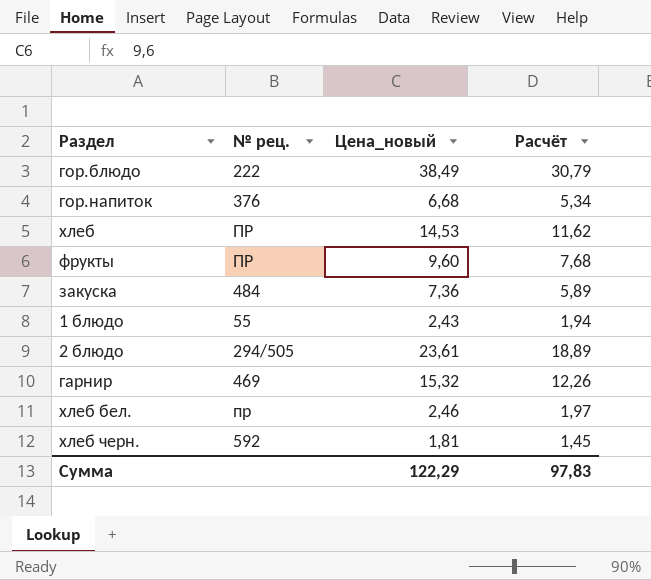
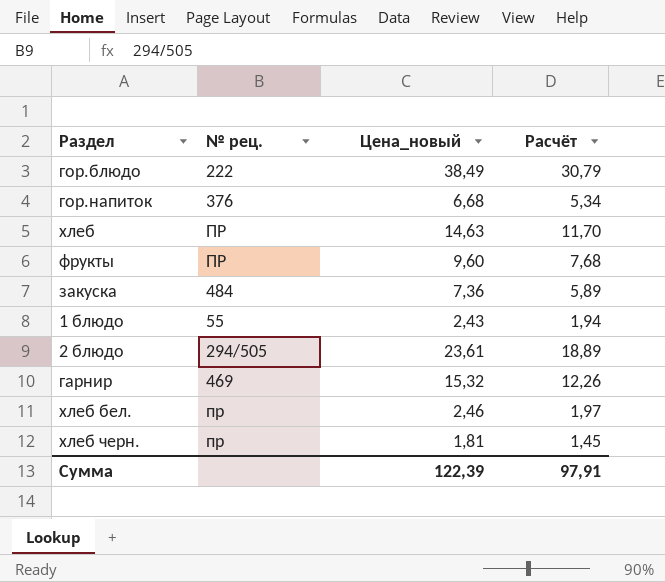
хлеб | Цена_новый: 14,53 -> 14,63
хлеб | Расчёт: 11,62 -> 11,70
хлеб черн. | № рец.: 592 -> пр
Сумма | Цена_новый: 122,29 -> 122,39
Сумма | Расчёт: 97,83 -> 97,91

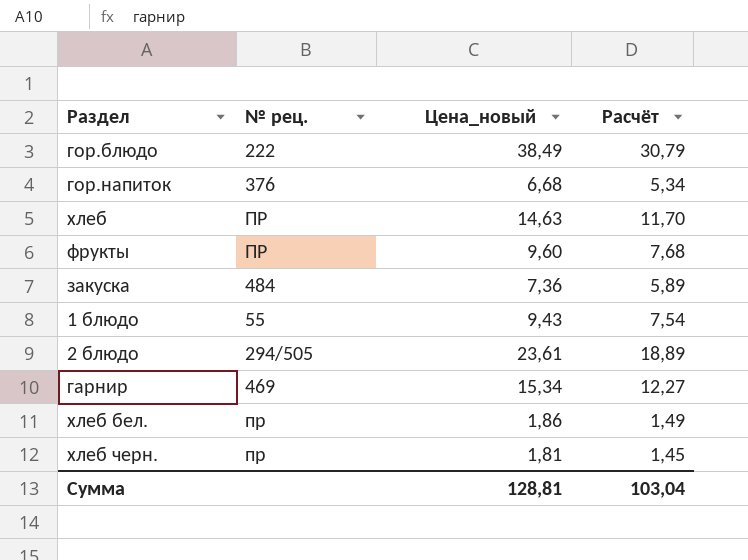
1 блюдо | Цена_новый: 2,43 -> 9,43
1 блюдо | Расчёт: 1,94 -> 7,54
гарнир | Цена_новый: 15,32 -> 15,34
гарнир | Расчёт: 12,26 -> 12,27
хлеб бел. | Цена_новый: 2,46 -> 1,86
хлеб бел. | Расчёт: 1,97 -> 1,49
Сумма | Цена_новый: 122,39 -> 128,81
Сумма | Расчёт: 97,91 -> 103,04

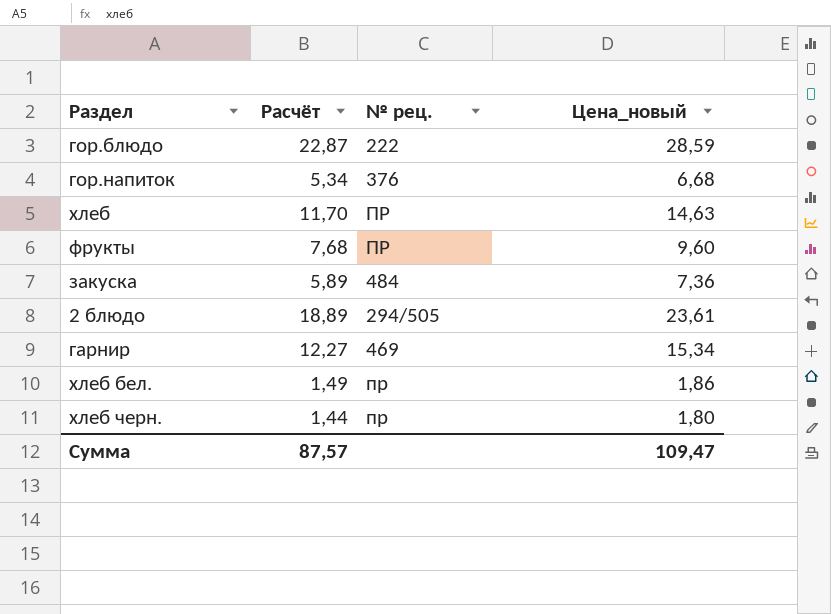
column Расчёт | position: 4 -> 2
row 1 блюдо: 55 | 9,43 | 7,54 -> none
гор.блюдо | Расчёт: 30,79 -> 22,87
гор.блюдо | Цена_новый: 38,49 -> 28,59
хлеб черн. | Расчёт: 1,45 -> 1,44
хлеб черн. | Цена_новый: 1,81 -> 1,80
Сумма | Расчёт: 103,04 -> 87,57
Сумма | Цена_новый: 128,81 -> 109,47

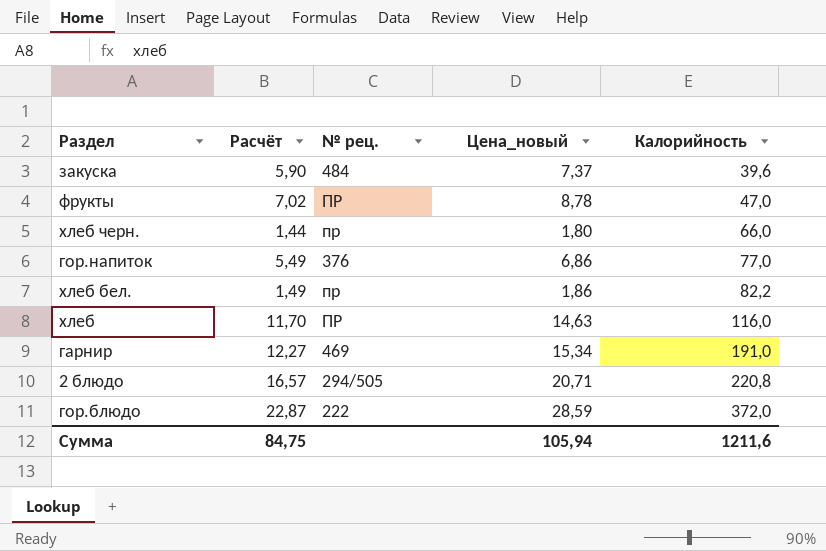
row order: none -> Калорийность ascending
column Калорийность | position: none -> 5
закуска | Расчёт: 5,89 -> 5,90
закуска | Цена_новый: 7,36 -> 7,37
фрукты | Расчёт: 7,68 -> 7,02
фрукты | Цена_новый: 9,60 -> 8,78
гор.напиток | Расчёт: 5,34 -> 5,49
гор.напиток | Цена_новый: 6,68 -> 6,86
2 блюдо | Расчёт: 18,89 -> 16,57
2 блюдо | Цена_новый: 23,61 -> 20,71
Сумма | Расчёт: 87,57 -> 84,75
Сумма | Цена_новый: 109,47 -> 105,94

